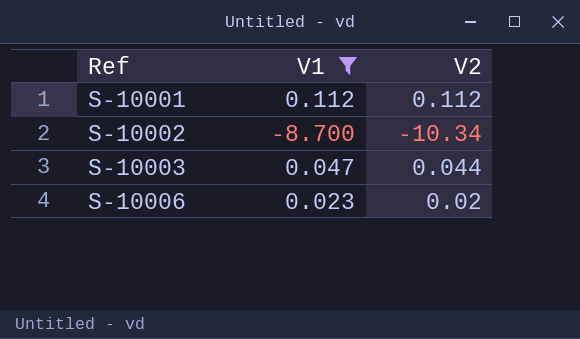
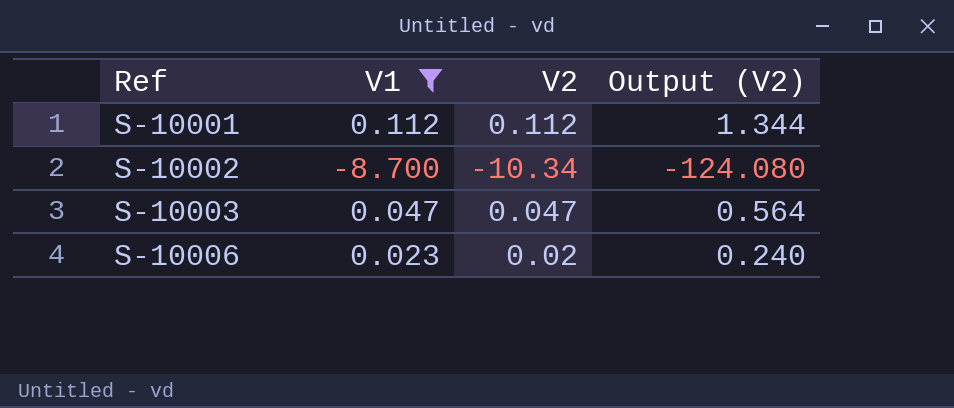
column Output (V2) | formula: none -> [V2] * 12
S-10003 | V2: 0.044 -> 0.047

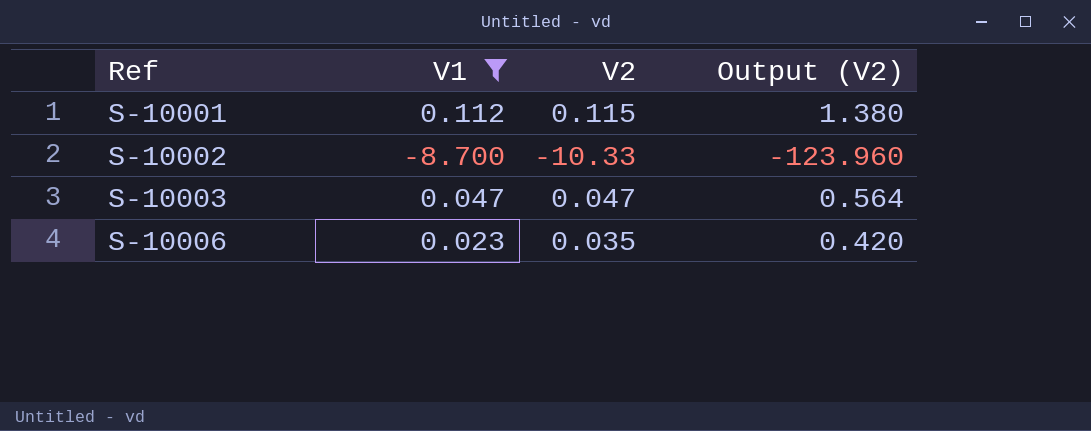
S-10001 | V2: 0.112 -> 0.115
S-10001 | Output (V2): 1.344 -> 1.380
S-10002 | V2: -10.34 -> -10.33
S-10002 | Output (V2): -124.080 -> -123.960
S-10006 | V2: 0.02 -> 0.035
S-10006 | Output (V2): 0.240 -> 0.420

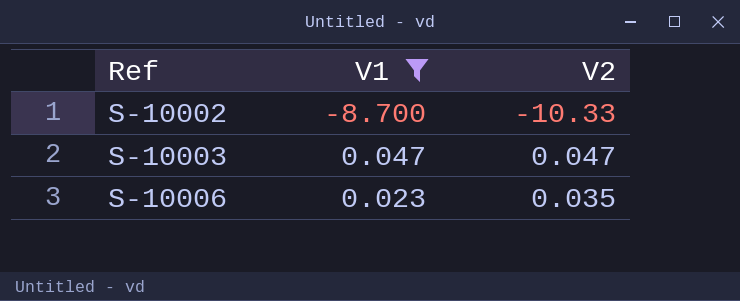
column Output (V2) | formula: [V2] * 12 -> none
row S-10001: 0.112 | 0.115 | 1.380 -> none

